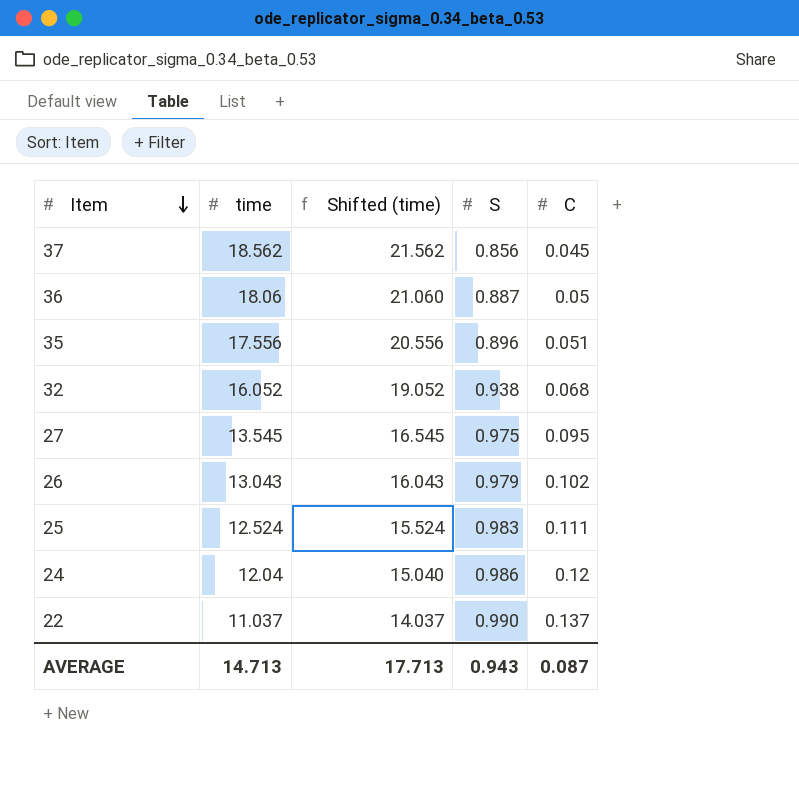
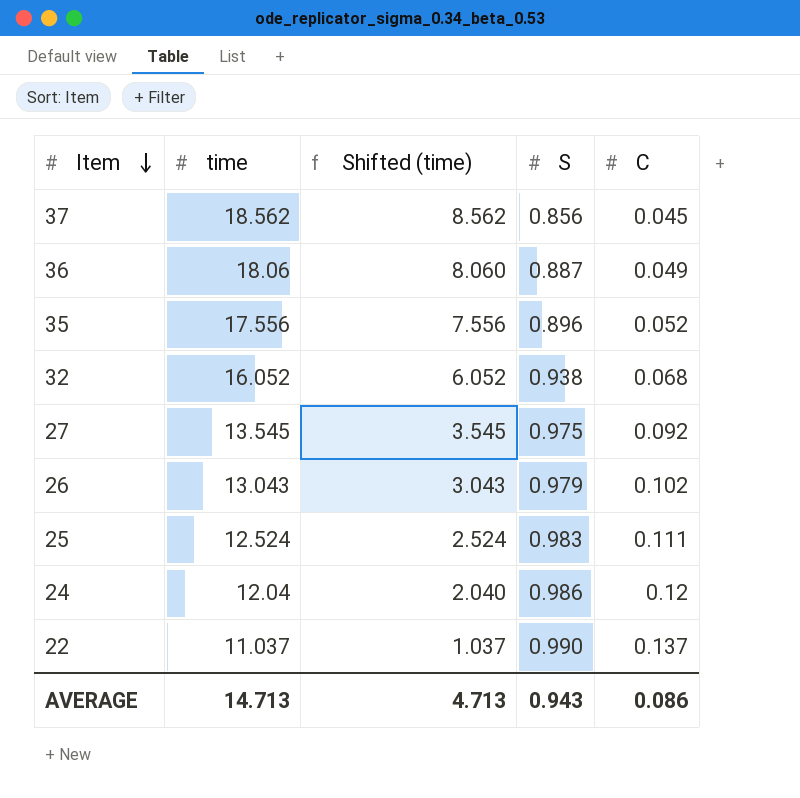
column Shifted (time) | formula: [time] + 3 -> [time] - 10
36 | C: 0.05 -> 0.049
35 | C: 0.051 -> 0.052
27 | C: 0.095 -> 0.092
AVERAGE | Shifted (time): 17.713 -> 4.713
AVERAGE | C: 0.087 -> 0.086

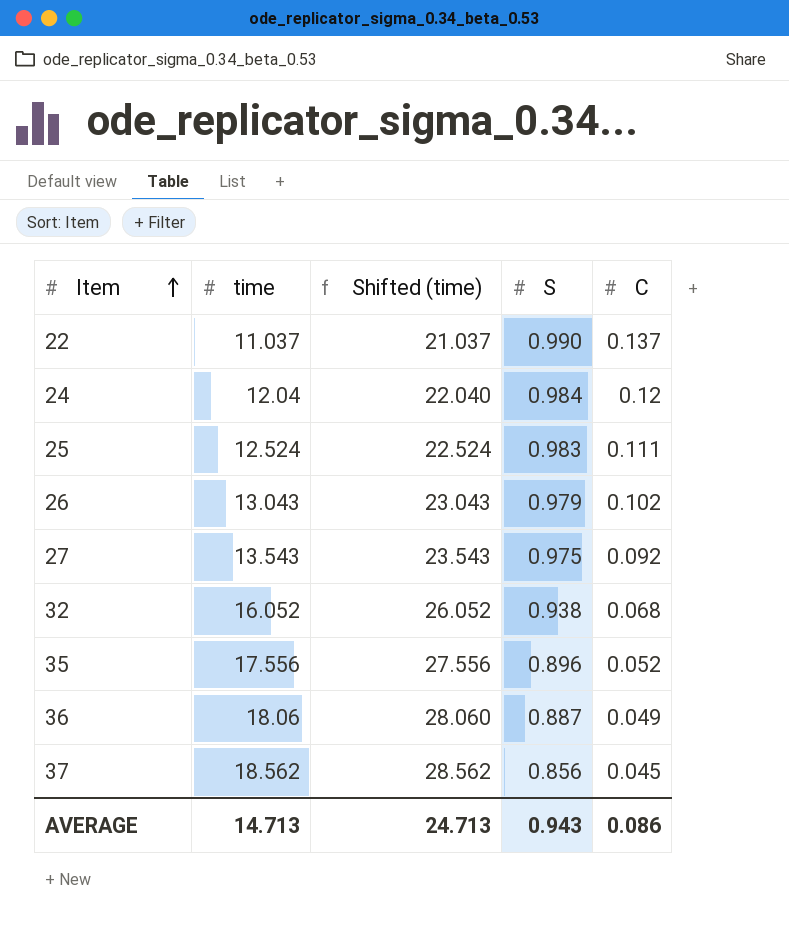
row order: Item descending -> Item ascending
column Shifted (time) | formula: [time] - 10 -> [time] + 10
24 | S: 0.986 -> 0.984
27 | time: 13.545 -> 13.543
AVERAGE | Shifted (time): 4.713 -> 24.713

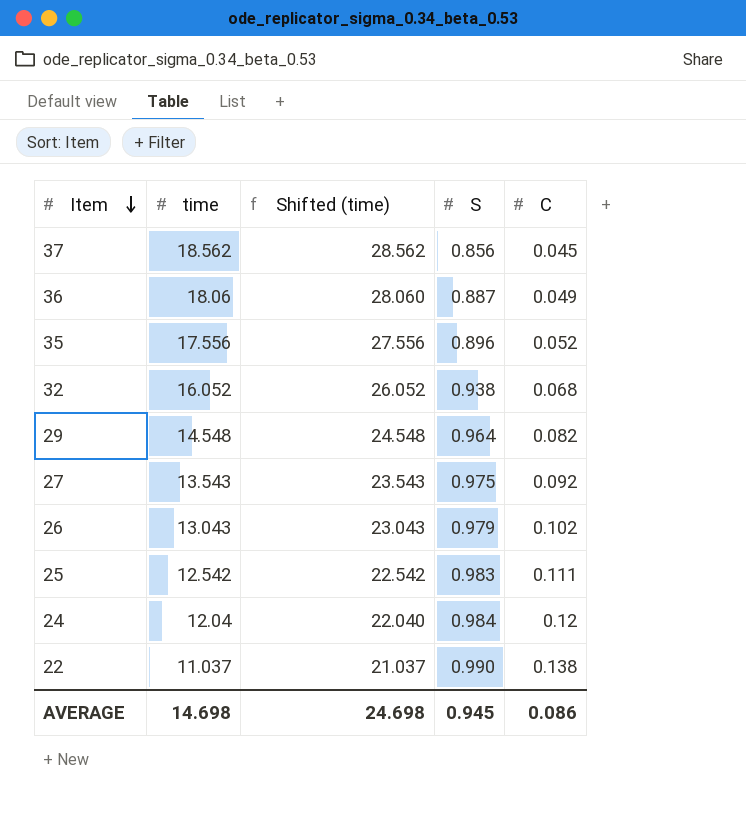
row order: Item ascending -> Item descending
row 29: none -> 14.548 | 24.548 | 0.964 | 0.082
25 | time: 12.524 -> 12.542
25 | Shifted (time): 22.524 -> 22.542
22 | C: 0.137 -> 0.138
AVERAGE | time: 14.713 -> 14.698
AVERAGE | Shifted (time): 24.713 -> 24.698
AVERAGE | S: 0.943 -> 0.945

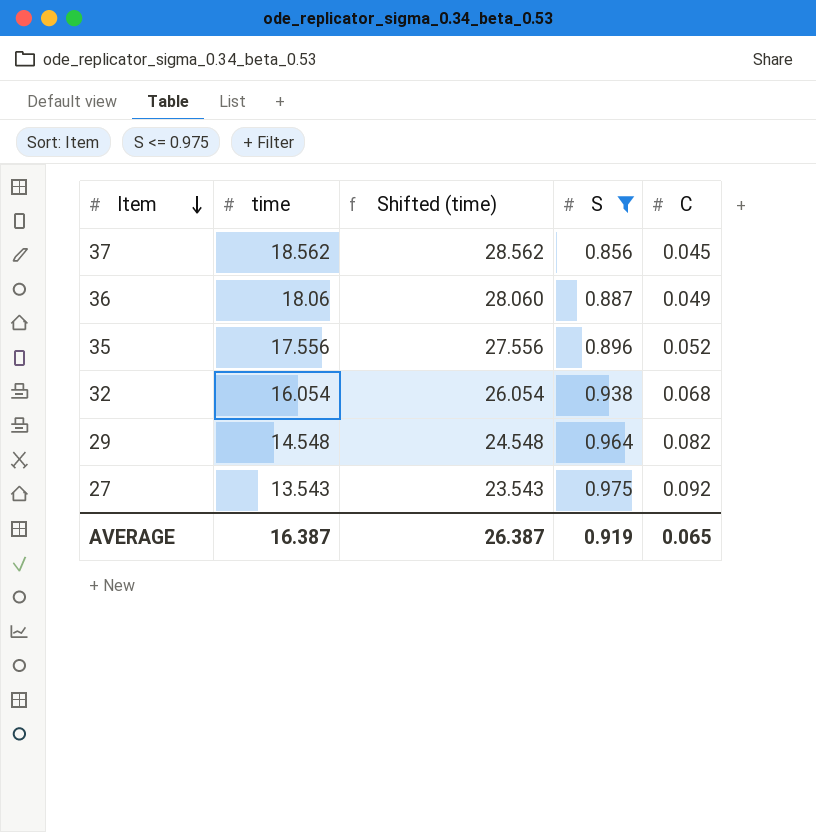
filter: none -> S <= 0.975
32 | time: 16.052 -> 16.054
32 | Shifted (time): 26.052 -> 26.054
AVERAGE | time: 14.698 -> 16.387
AVERAGE | Shifted (time): 24.698 -> 26.387
AVERAGE | S: 0.945 -> 0.919
AVERAGE | C: 0.086 -> 0.065

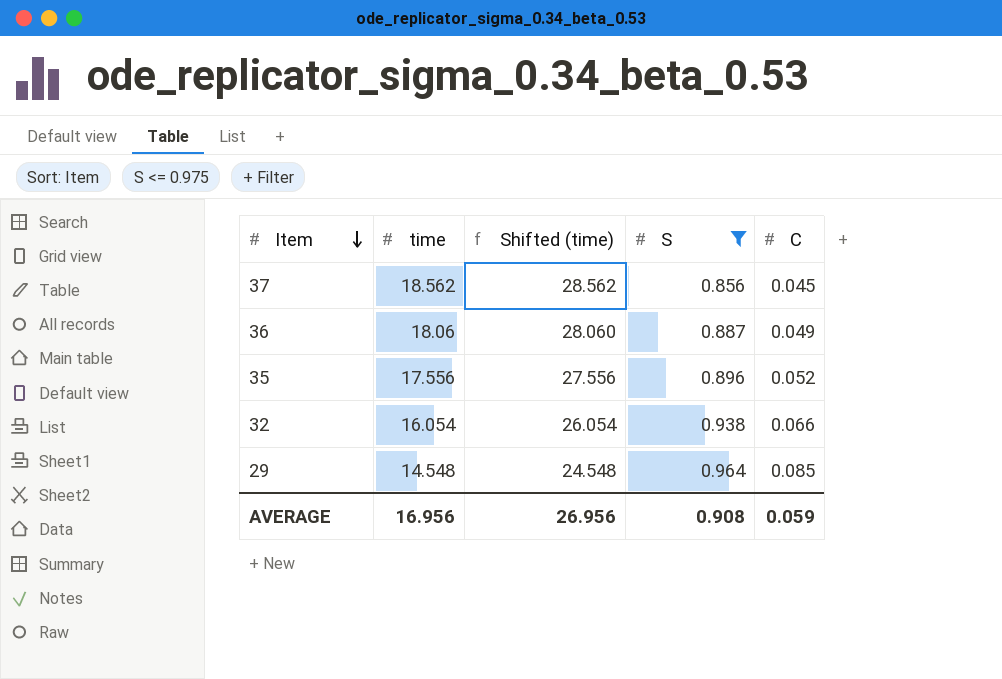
row 27: 13.543 | 23.543 | 0.975 | 0.092 -> none
32 | C: 0.068 -> 0.066
29 | C: 0.082 -> 0.085
AVERAGE | time: 16.387 -> 16.956
AVERAGE | Shifted (time): 26.387 -> 26.956
AVERAGE | S: 0.919 -> 0.908
AVERAGE | C: 0.065 -> 0.059

